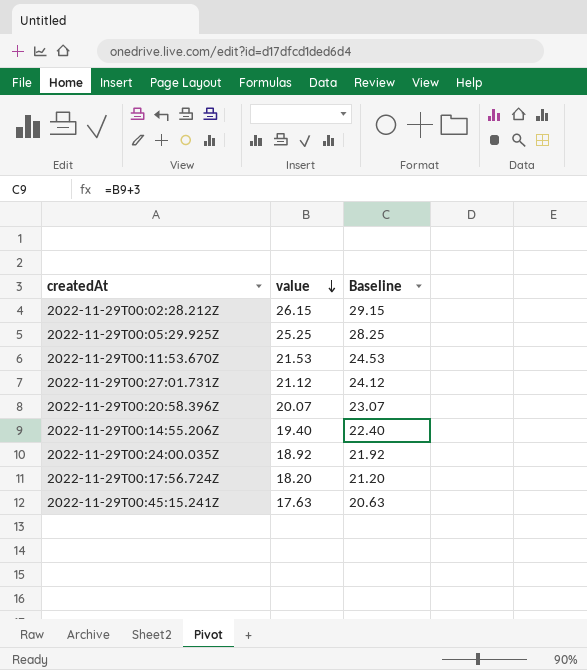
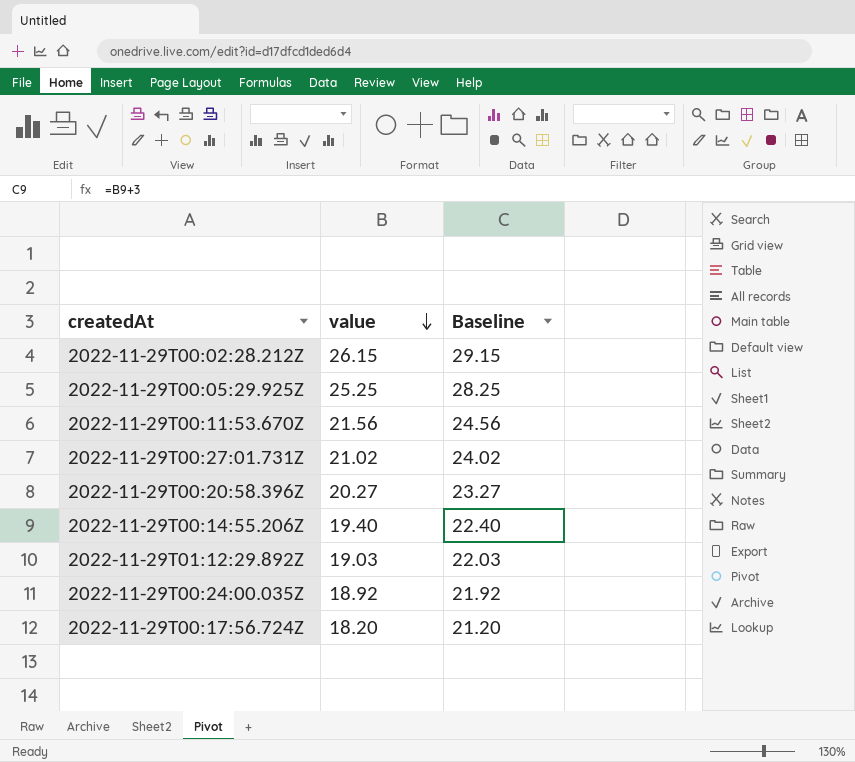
row 2022-11-29T00:45:15.241Z: 17.63 | 20.63 -> none
2022-11-29T00:11:53.670Z | value: 21.53 -> 21.56
2022-11-29T00:11:53.670Z | Baseline: 24.53 -> 24.56
2022-11-29T00:27:01.731Z | value: 21.12 -> 21.02
2022-11-29T00:27:01.731Z | Baseline: 24.12 -> 24.02
2022-11-29T00:20:58.396Z | value: 20.07 -> 20.27
2022-11-29T00:20:58.396Z | Baseline: 23.07 -> 23.27
row 2022-11-29T01:12:29.892Z: none -> 19.03 | 22.03

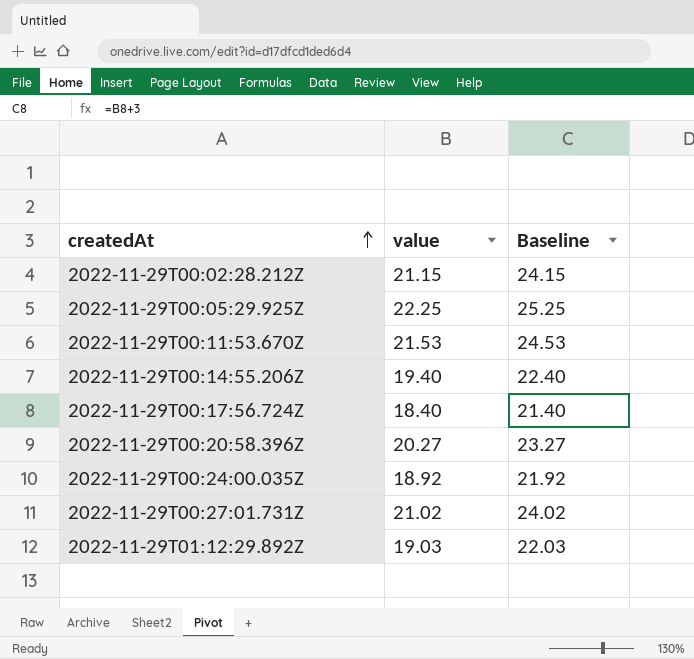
row order: value descending -> createdAt ascending
2022-11-29T00:02:28.212Z | value: 26.15 -> 21.15
2022-11-29T00:02:28.212Z | Baseline: 29.15 -> 24.15
2022-11-29T00:05:29.925Z | value: 25.25 -> 22.25
2022-11-29T00:05:29.925Z | Baseline: 28.25 -> 25.25
2022-11-29T00:11:53.670Z | value: 21.56 -> 21.53
2022-11-29T00:11:53.670Z | Baseline: 24.56 -> 24.53
2022-11-29T00:17:56.724Z | value: 18.20 -> 18.40
2022-11-29T00:17:56.724Z | Baseline: 21.20 -> 21.40

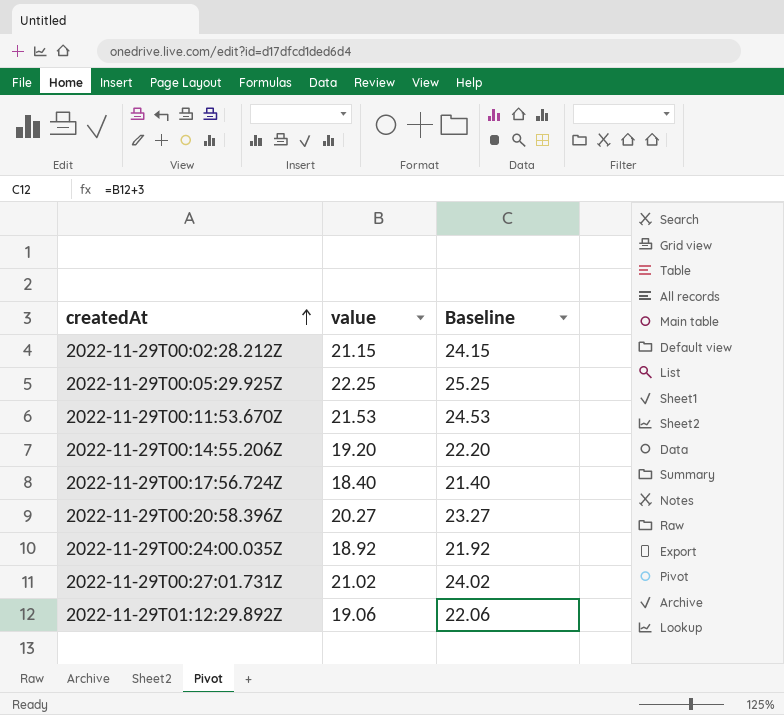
2022-11-29T00:14:55.206Z | value: 19.40 -> 19.20
2022-11-29T00:14:55.206Z | Baseline: 22.40 -> 22.20
2022-11-29T01:12:29.892Z | value: 19.03 -> 19.06
2022-11-29T01:12:29.892Z | Baseline: 22.03 -> 22.06

